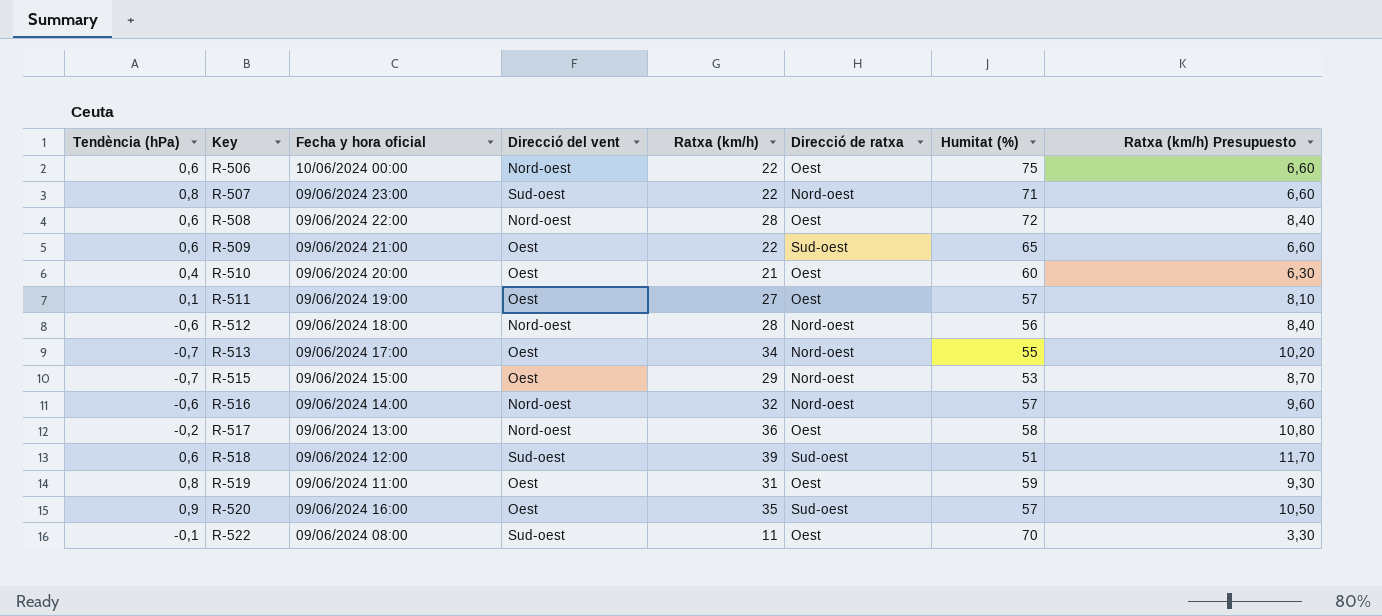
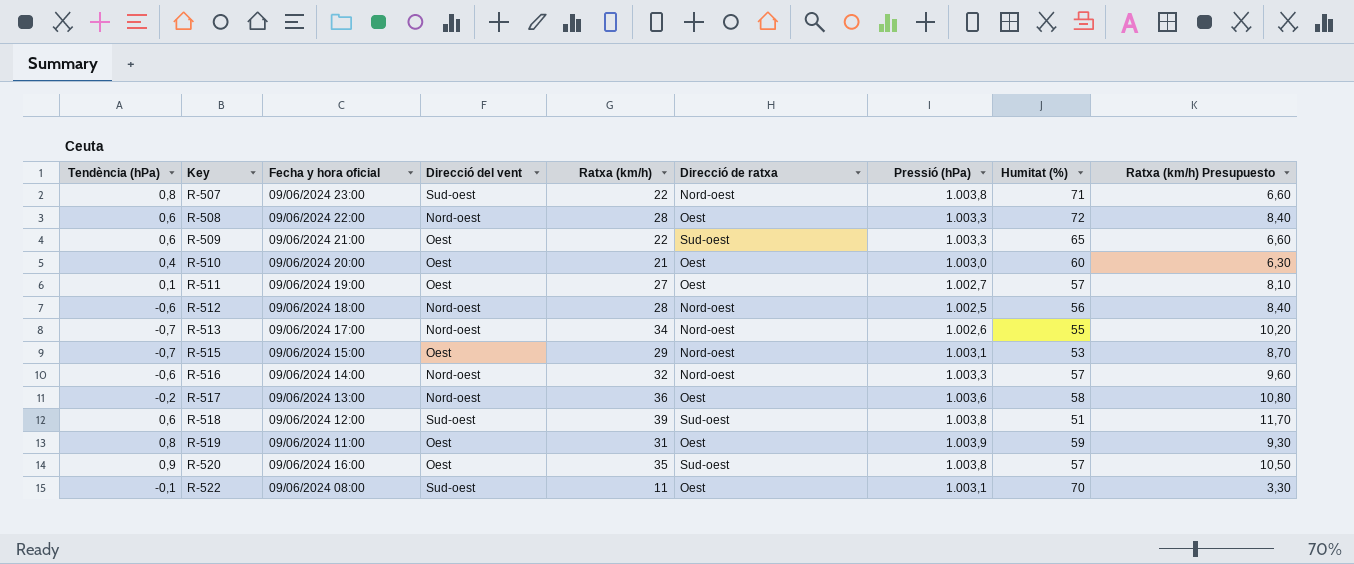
column Pressió (hPa) | position: none -> 7
row R-506: 0,6 | 10/06/2024 00:00 | Nord-oest | 22 | Oest | 75 | 6,60 -> none
R-513 | Direcció del vent: Oest -> Nord-oest

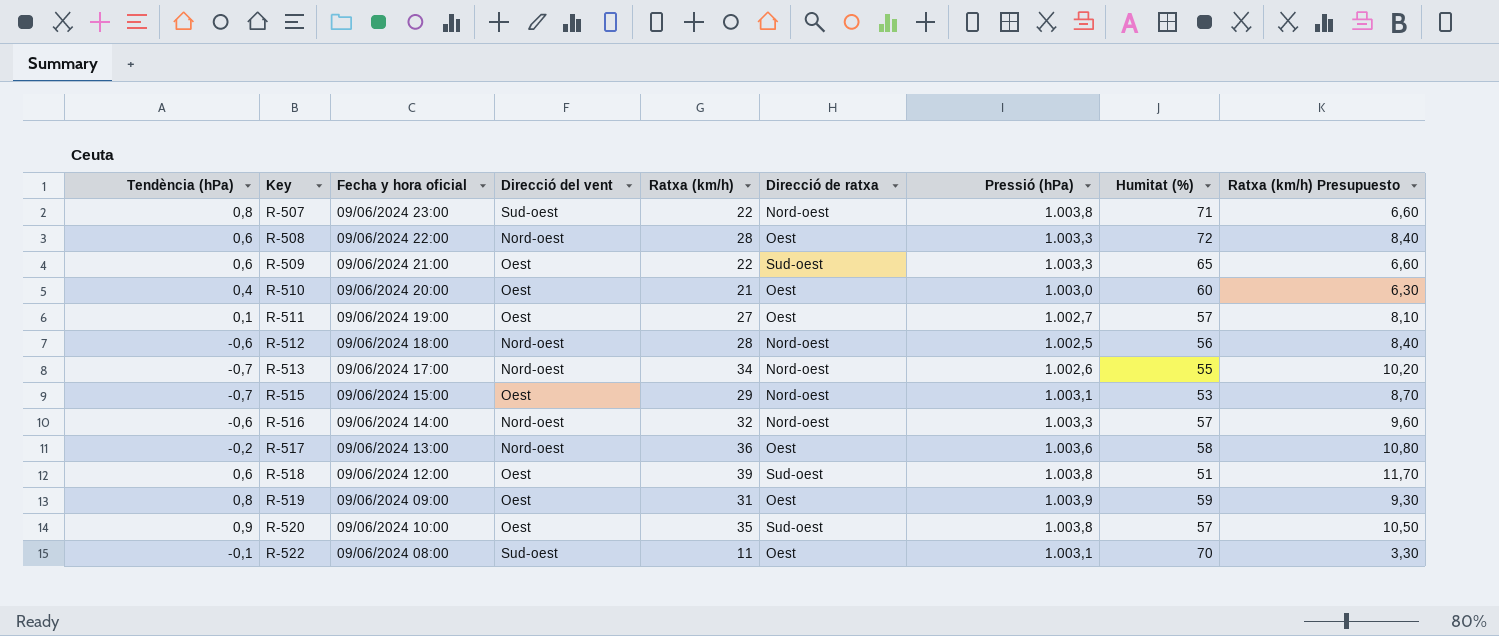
R-518 | Direcció del vent: Sud-oest -> Oest
R-519 | Fecha y hora oficial: 09/06/2024 11:00 -> 09/06/2024 09:00
R-520 | Fecha y hora oficial: 09/06/2024 16:00 -> 09/06/2024 10:00

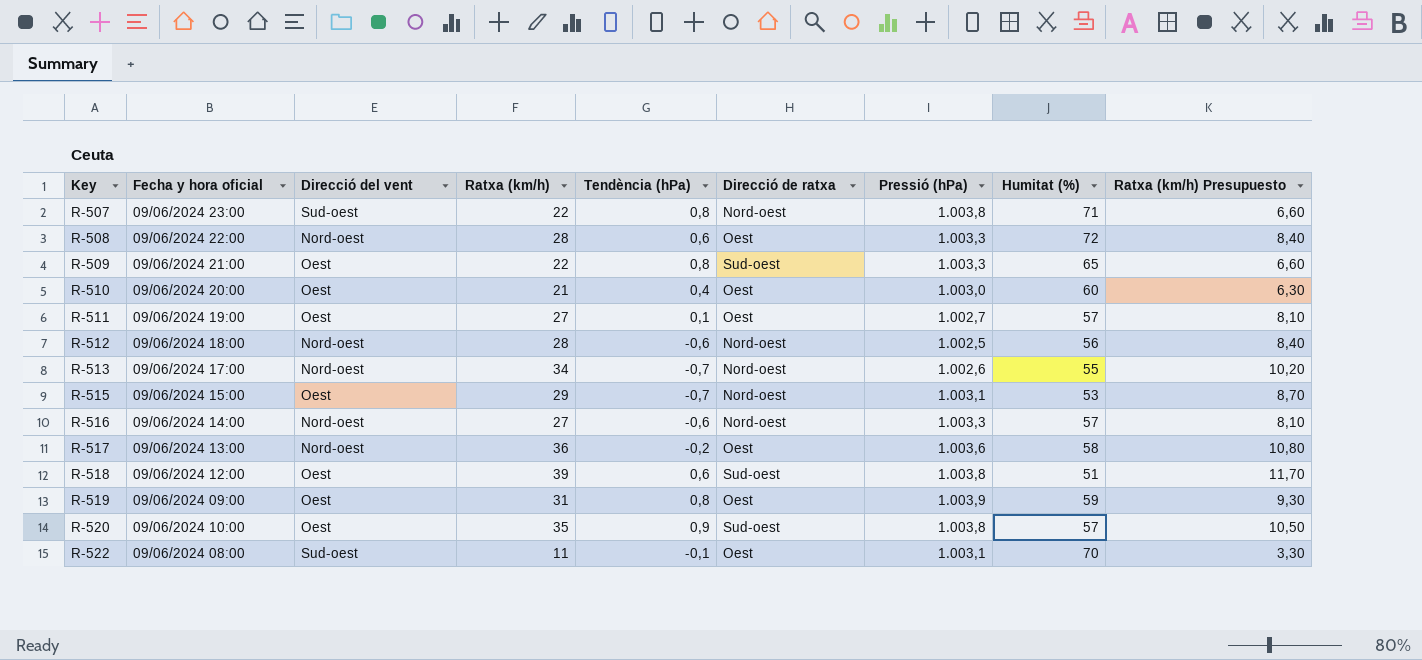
column Tendència (hPa) | position: 1 -> 5
R-509 | Tendència (hPa): 0,6 -> 0,8
R-516 | Ratxa (km/h): 32 -> 27
R-516 | Ratxa (km/h) Presupuesto: 9,60 -> 8,10

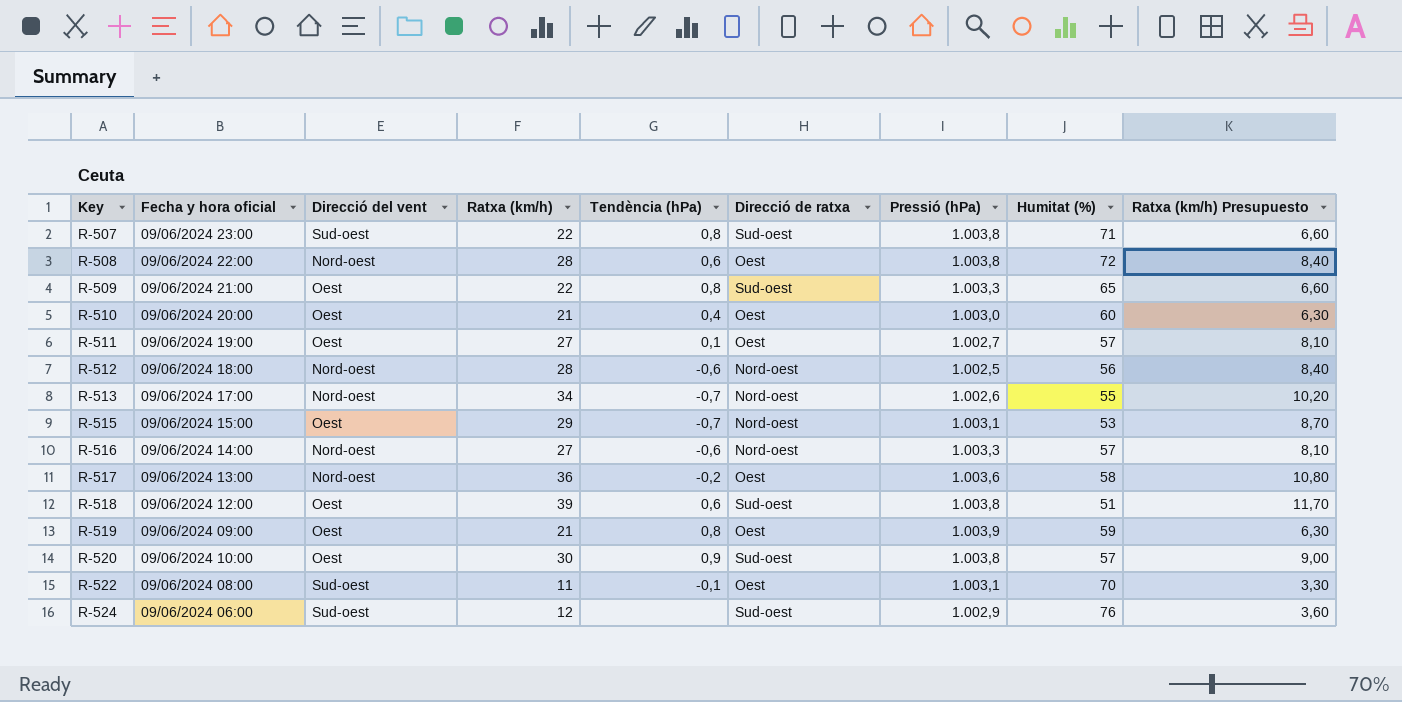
R-507 | Direcció de ratxa: Nord-oest -> Sud-oest
R-508 | Pressió (hPa): 1.003,3 -> 1.003,8
R-519 | Ratxa (km/h): 31 -> 21
R-519 | Ratxa (km/h) Presupuesto: 9,30 -> 6,30
R-520 | Ratxa (km/h): 35 -> 30
R-520 | Ratxa (km/h) Presupuesto: 10,50 -> 9,00
row R-524: none -> 09/06/2024 06:00 | Sud-oest | 12 | none | Sud-oest | 1.002,9 | 76 | 3,60

